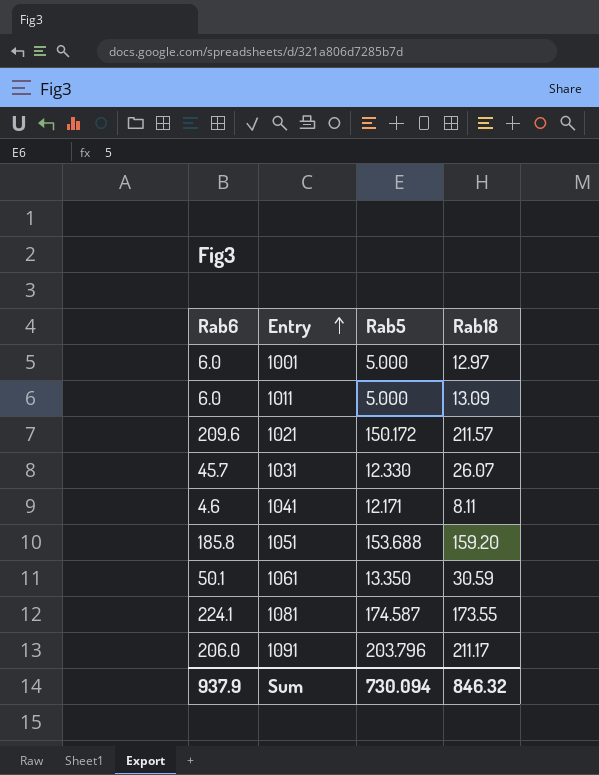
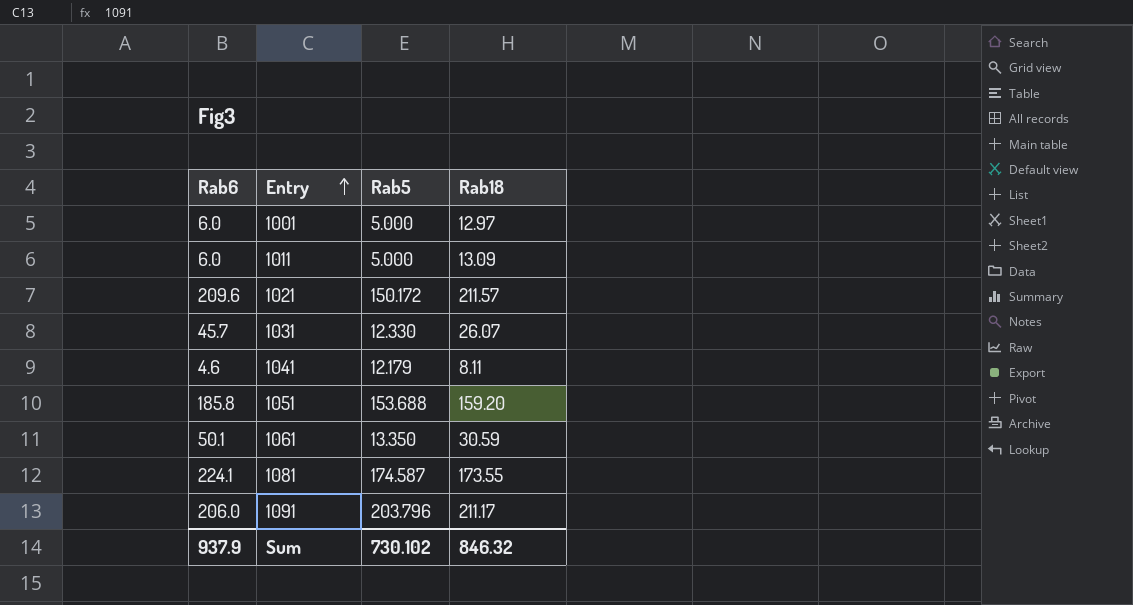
1041 | Rab5: 12.171 -> 12.179
Sum | Rab5: 730.094 -> 730.102

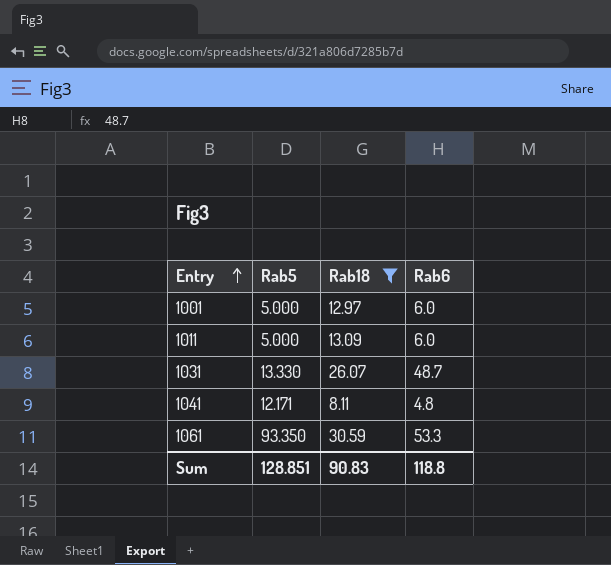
filter: none -> Rab18 <= 30.59
column Rab6 | position: 1 -> 4
1031 | Rab5: 12.330 -> 13.330
1031 | Rab6: 45.7 -> 48.7
1041 | Rab5: 12.179 -> 12.171
1041 | Rab6: 4.6 -> 4.8
1061 | Rab5: 13.350 -> 93.350
1061 | Rab6: 50.1 -> 53.3
Sum | Rab5: 730.102 -> 128.851
Sum | Rab18: 846.32 -> 90.83
Sum | Rab6: 937.9 -> 118.8

